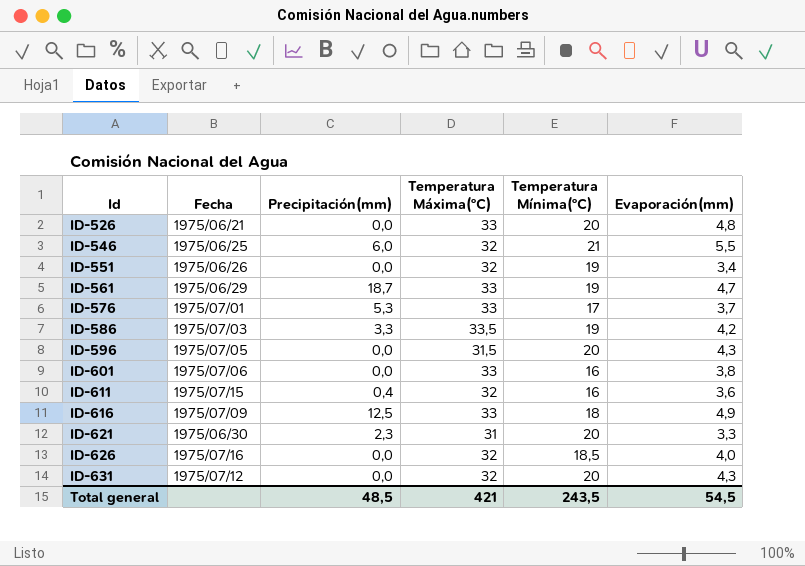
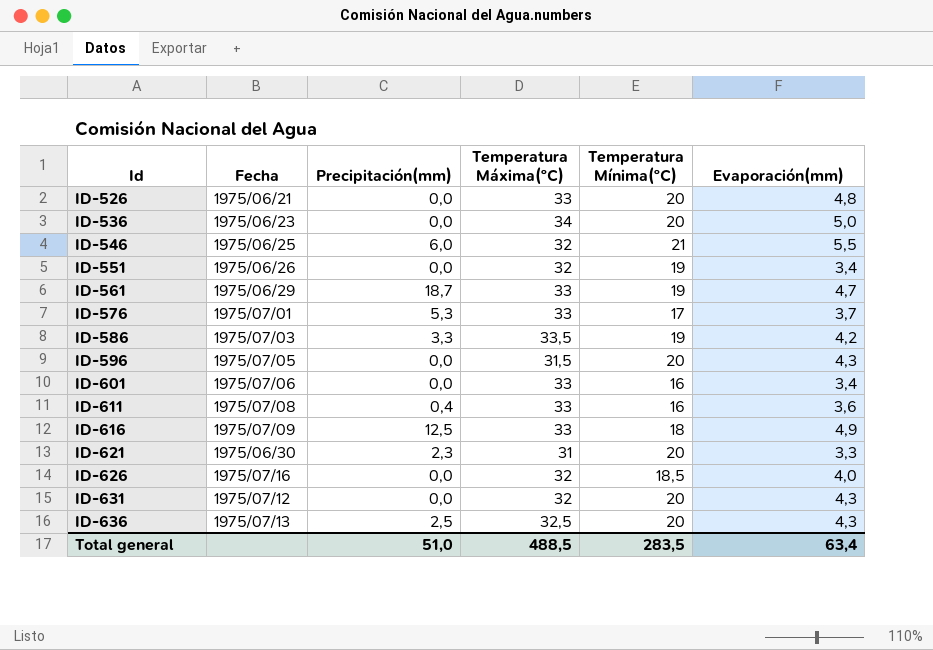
row ID-536: none -> 1975/06/23 | 0,0 | 34 | 20 | 5,0
ID-601 | Evaporación(mm): 3,8 -> 3,4
ID-611 | Fecha: 1975/07/15 -> 1975/07/08
ID-611 | Temperatura Máxima(ºC): 32 -> 33
row ID-636: none -> 1975/07/13 | 2,5 | 32,5 | 20 | 4,3
Total general | Precipitación(mm): 48,5 -> 51,0
Total general | Temperatura Máxima(ºC): 421 -> 488,5
Total general | Temperatura Mínima(ºC): 243,5 -> 283,5
Total general | Evaporación(mm): 54,5 -> 63,4

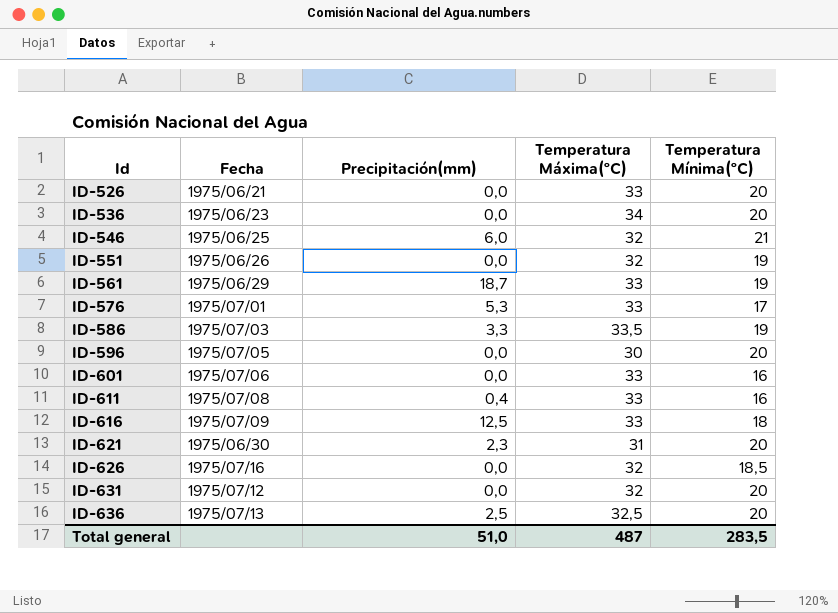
column Evaporación(mm) | position: 6 -> none
ID-596 | Temperatura Máxima(ºC): 31,5 -> 30
Total general | Temperatura Máxima(ºC): 488,5 -> 487

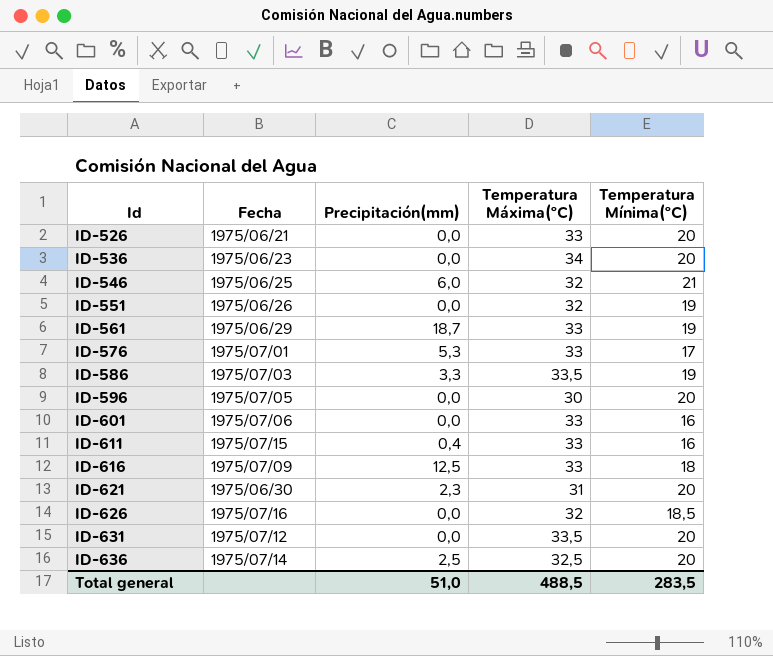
ID-611 | Fecha: 1975/07/08 -> 1975/07/15
ID-631 | Temperatura Máxima(ºC): 32 -> 33,5
ID-636 | Fecha: 1975/07/13 -> 1975/07/14
Total general | Temperatura Máxima(ºC): 487 -> 488,5

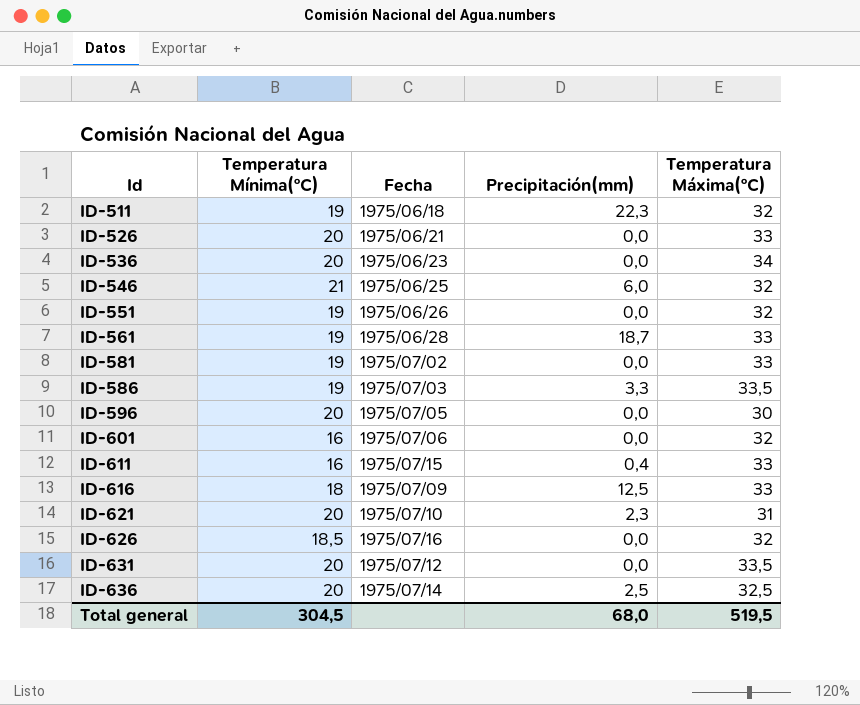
column Temperatura Mínima(ºC) | position: 5 -> 2
row ID-576: 1975/07/01 | 5,3 | 33 | 17 -> none
row ID-511: none -> 19 | 1975/06/18 | 22,3 | 32
ID-561 | Fecha: 1975/06/29 -> 1975/06/28
row ID-581: none -> 19 | 1975/07/02 | 0,0 | 33
ID-601 | Temperatura Máxima(ºC): 33 -> 32
ID-621 | Fecha: 1975/06/30 -> 1975/07/10
Total general | Temperatura Mínima(ºC): 283,5 -> 304,5
Total general | Precipitación(mm): 51,0 -> 68,0
Total general | Temperatura Máxima(ºC): 488,5 -> 519,5

